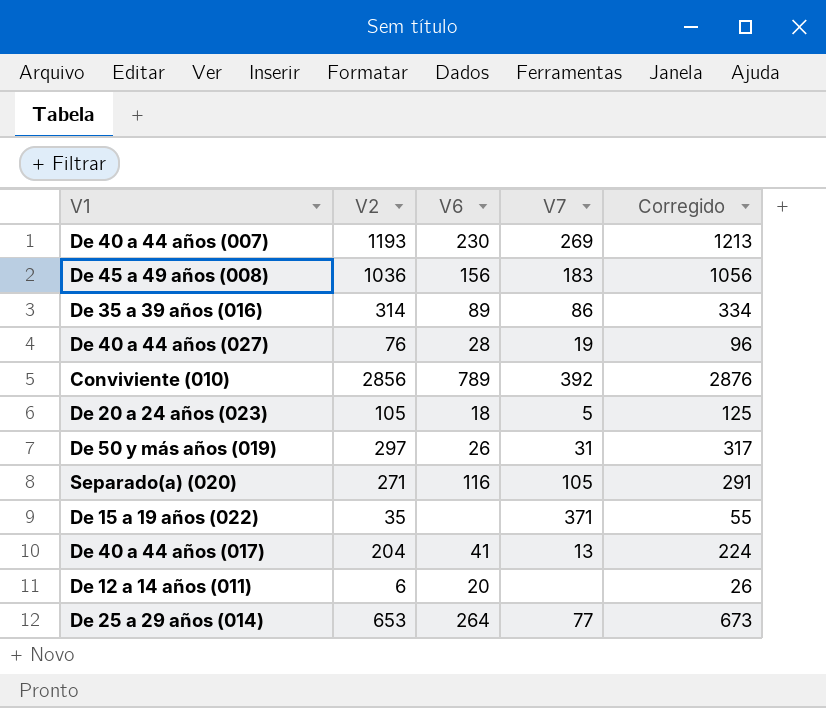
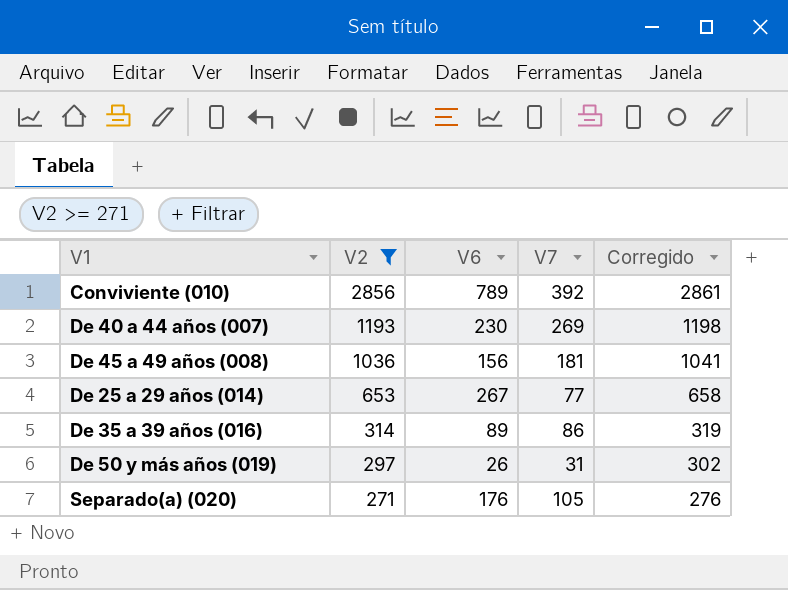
filter: none -> V2 >= 271
row order: none -> V2 descending
column Corregido | formula: [V2] + 20 -> [V2] + 5
De 45 a 49 años (008) | V7: 183 -> 181
De 25 a 29 años (014) | V6: 264 -> 267
Separado(a) (020) | V6: 116 -> 176

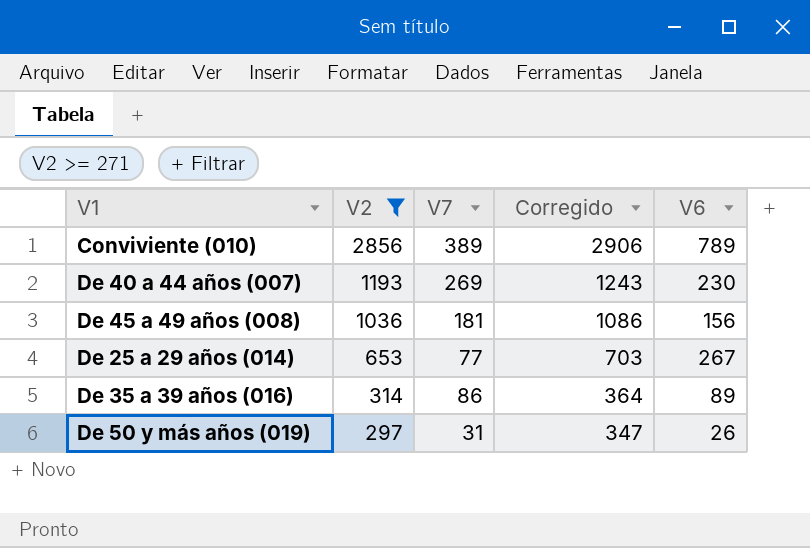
column Corregido | formula: [V2] + 5 -> [V2] + 50
column V6 | position: 3 -> 5
row Separado(a) (020): 271 | 176 | 105 | 276 -> none
Conviviente (010) | V7: 392 -> 389

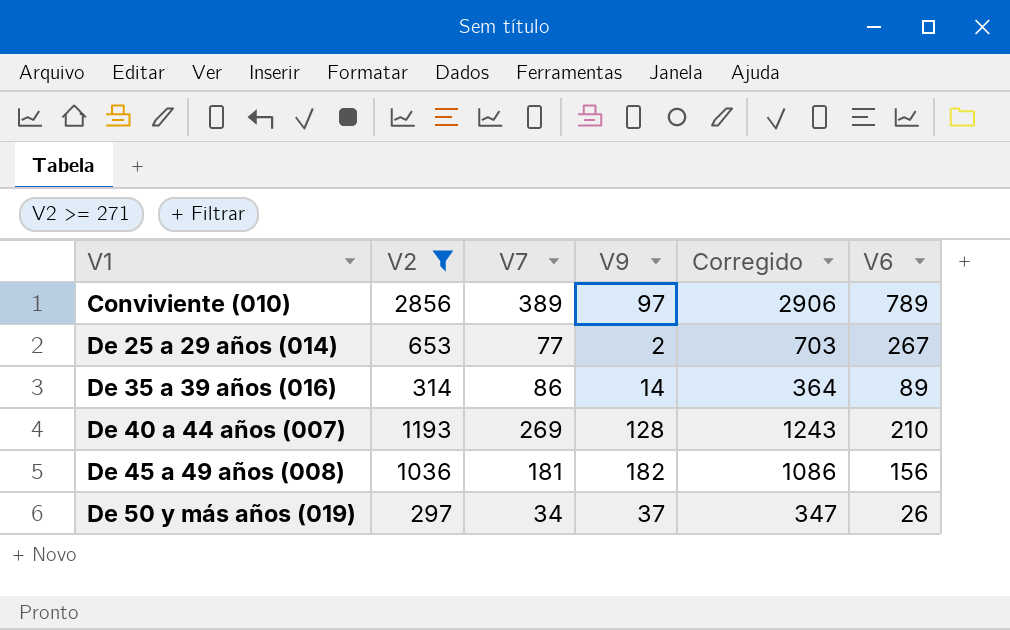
row order: V2 descending -> V1 ascending
column V9 | position: none -> 4
De 40 a 44 años (007) | V6: 230 -> 210
De 50 y más años (019) | V7: 31 -> 34

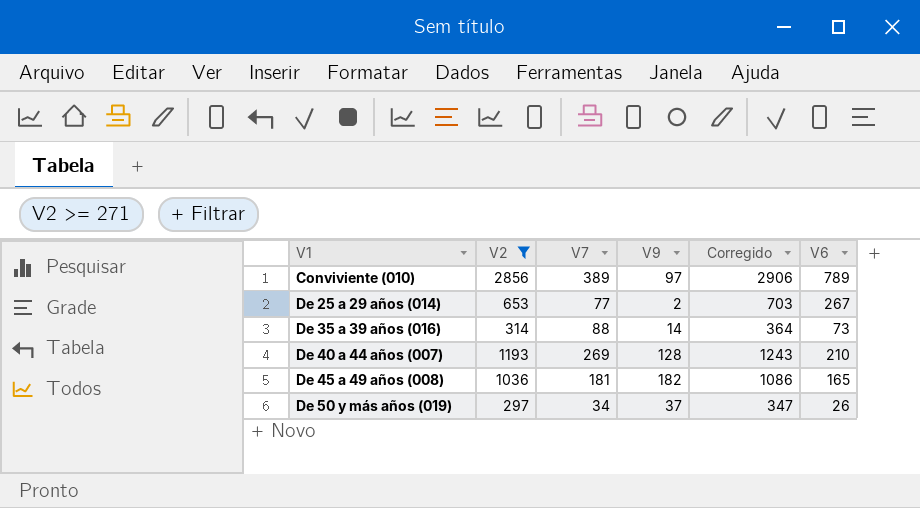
De 35 a 39 años (016) | V7: 86 -> 88
De 35 a 39 años (016) | V6: 89 -> 73
De 45 a 49 años (008) | V6: 156 -> 165

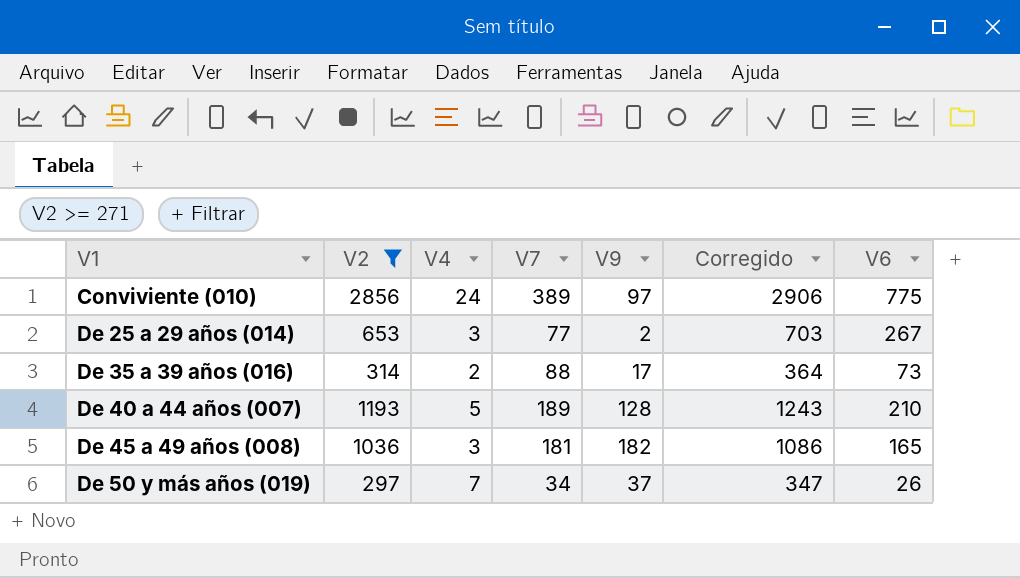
column V4 | position: none -> 3
Conviviente (010) | V6: 789 -> 775
De 35 a 39 años (016) | V9: 14 -> 17
De 40 a 44 años (007) | V7: 269 -> 189

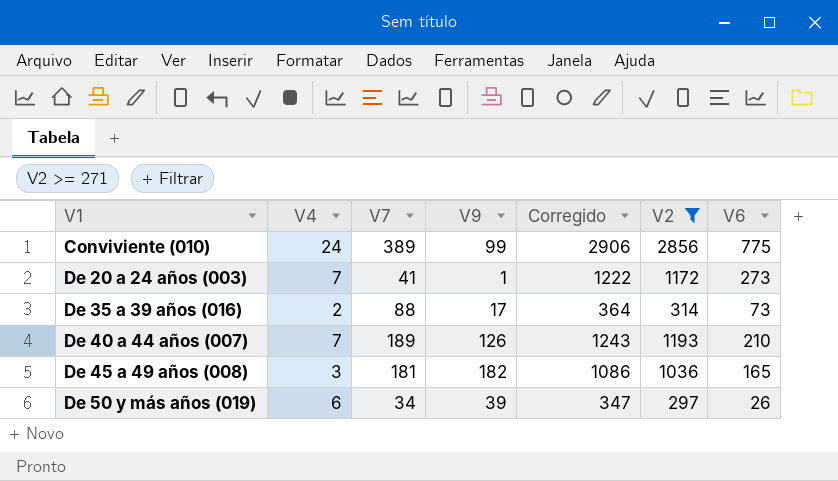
column V2 | position: 2 -> 6
row De 25 a 29 años (014): 653 | 3 | 77 | 2 | 703 | 267 -> none
Conviviente (010) | V9: 97 -> 99
row De 20 a 24 años (003): none -> 7 | 41 | 1 | 1222 | 1172 | 273
De 40 a 44 años (007) | V4: 5 -> 7
De 40 a 44 años (007) | V9: 128 -> 126
De 50 y más años (019) | V4: 7 -> 6
De 50 y más años (019) | V9: 37 -> 39

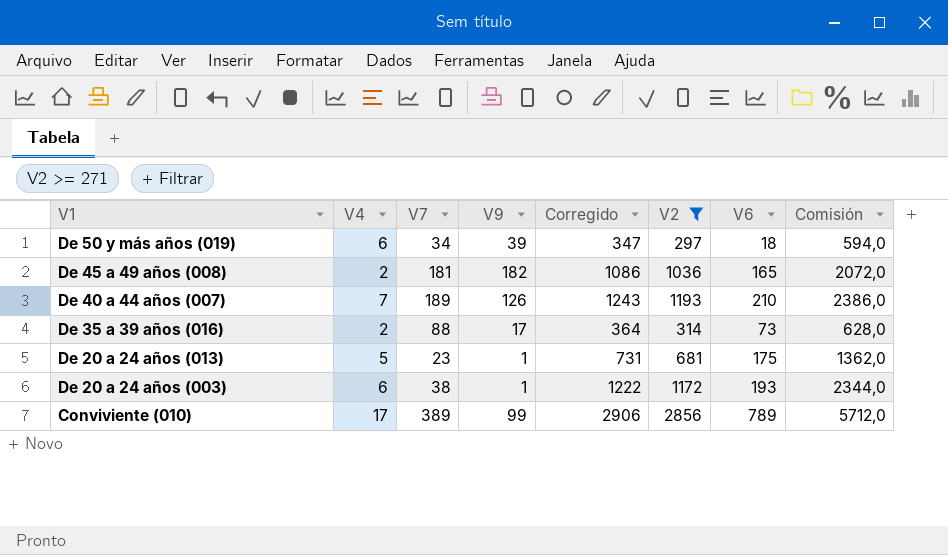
row order: V1 ascending -> V1 descending
column Comisión | formula: none -> [V2] * 2
De 50 y más años (019) | V6: 26 -> 18
De 45 a 49 años (008) | V4: 3 -> 2
row De 20 a 24 años (013): none -> 5 | 23 | 1 | 731 | 681 | 175 | 1362,0
De 20 a 24 años (003) | V4: 7 -> 6
De 20 a 24 años (003) | V7: 41 -> 38
De 20 a 24 años (003) | V6: 273 -> 193
Conviviente (010) | V4: 24 -> 17
Conviviente (010) | V6: 775 -> 789

